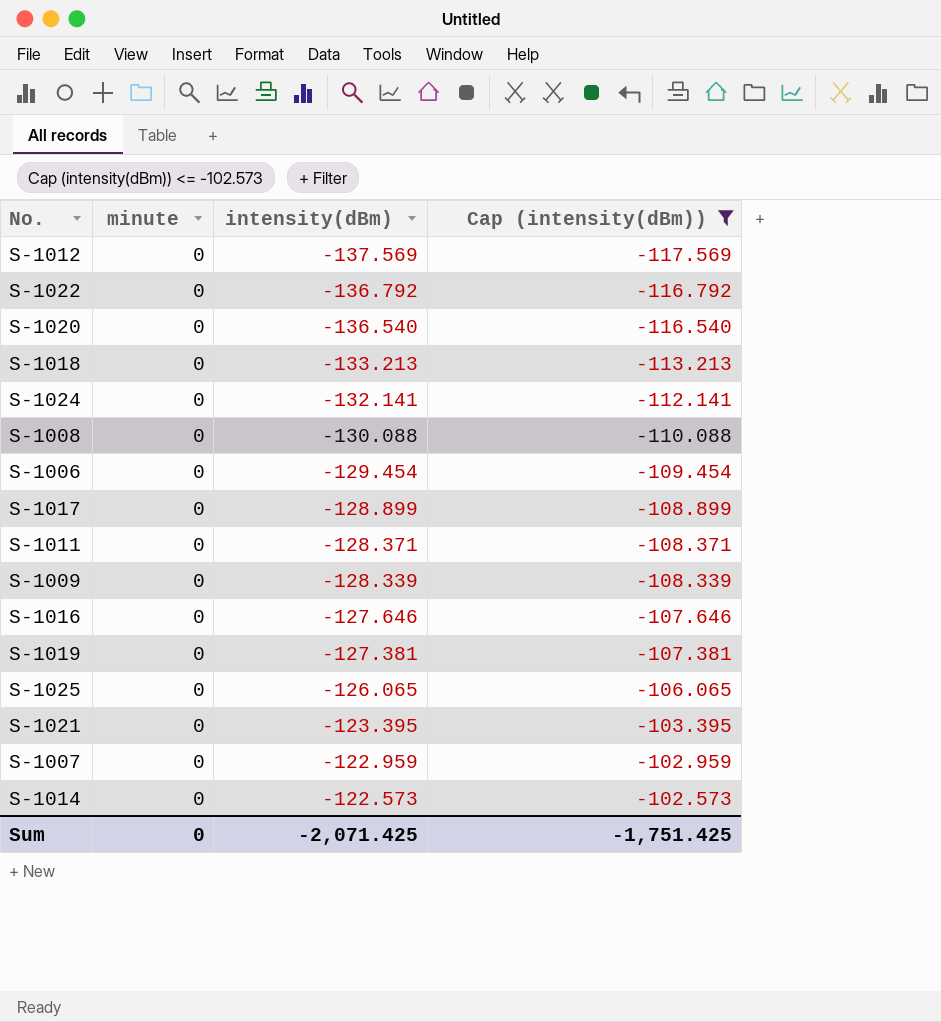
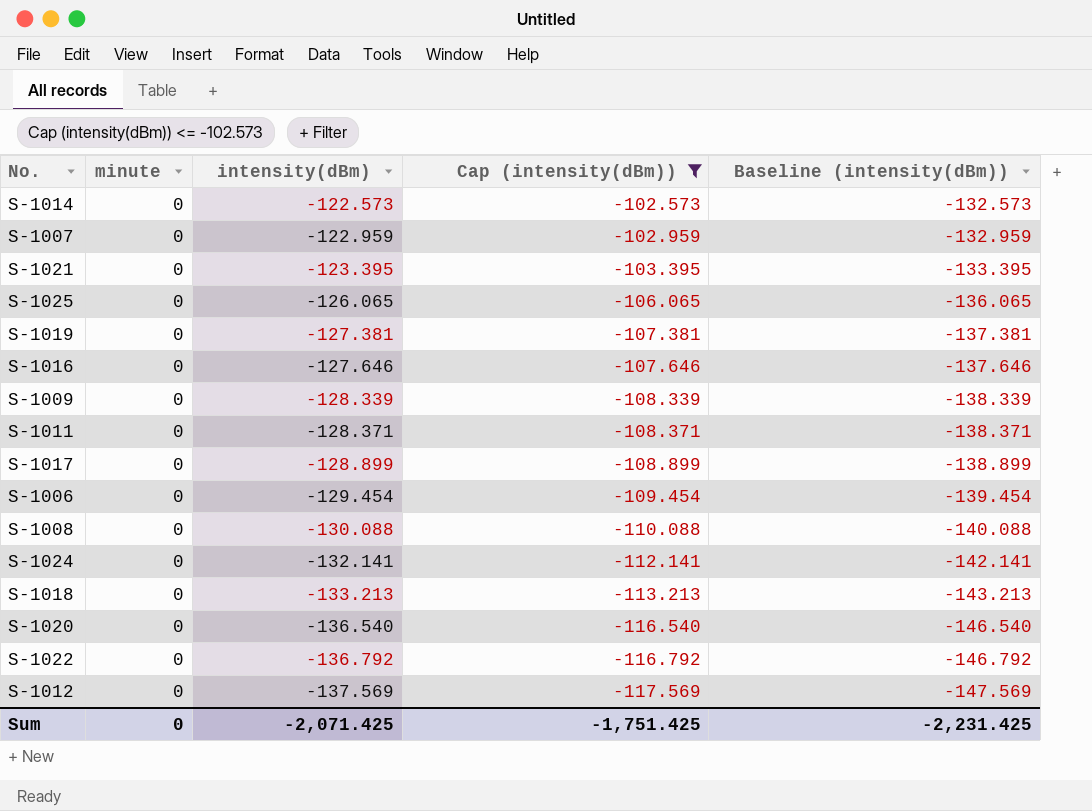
row order: intensity(dBm) ascending -> intensity(dBm) descending
column Baseline (intensity(dBm)) | formula: none -> [intensity(dBm)] - 10

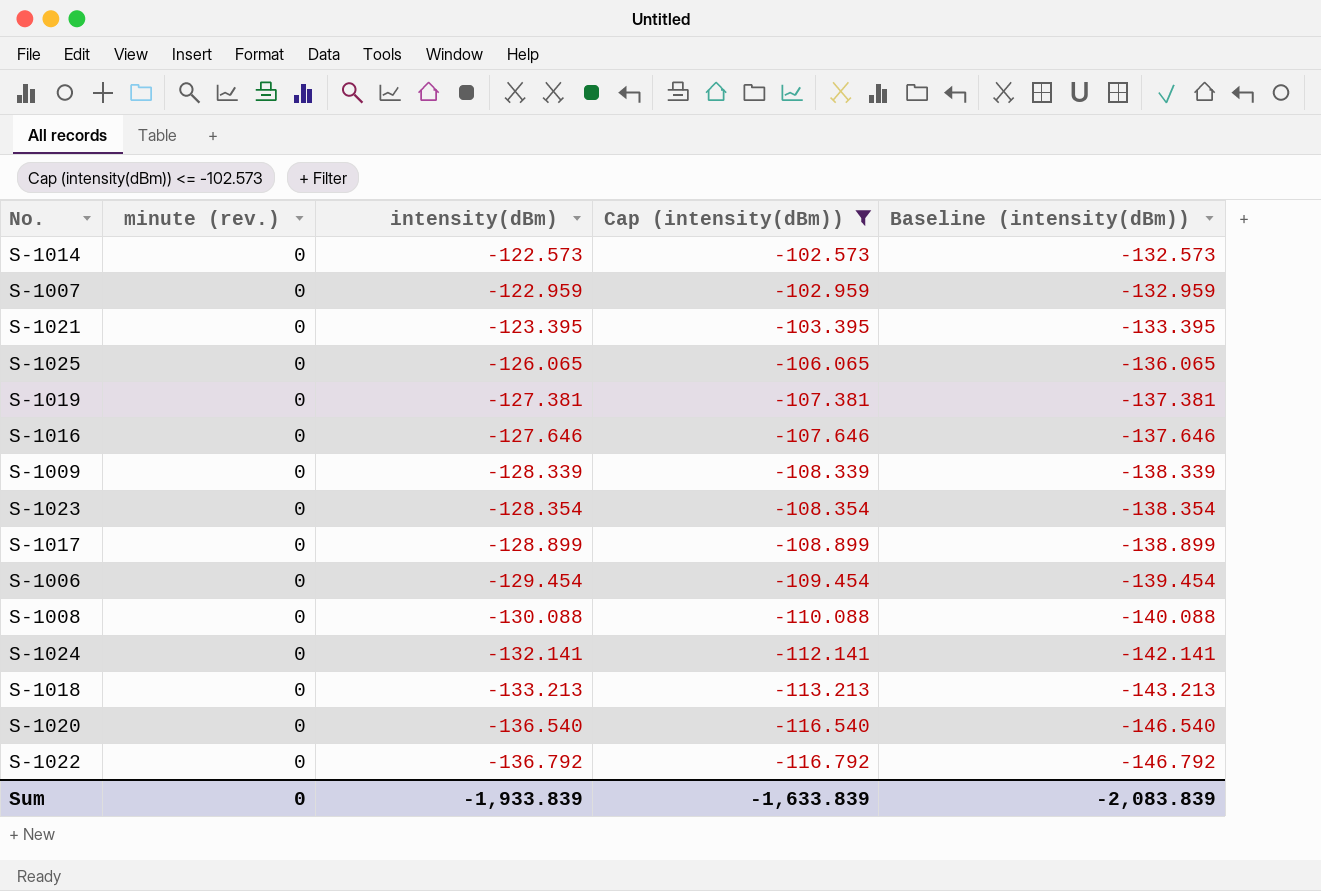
column name: minute -> minute (rev.)
row S-1011: 0 | -128.371 | -108.371 | -138.371 -> none
row S-1012: 0 | -137.569 | -117.569 | -147.569 -> none
row S-1023: none -> 0 | -128.354 | -108.354 | -138.354
Sum | intensity(dBm): -2,071.425 -> -1,933.839
Sum | Cap (intensity(dBm)): -1,751.425 -> -1,633.839
Sum | Baseline (intensity(dBm)): -2,231.425 -> -2,083.839

